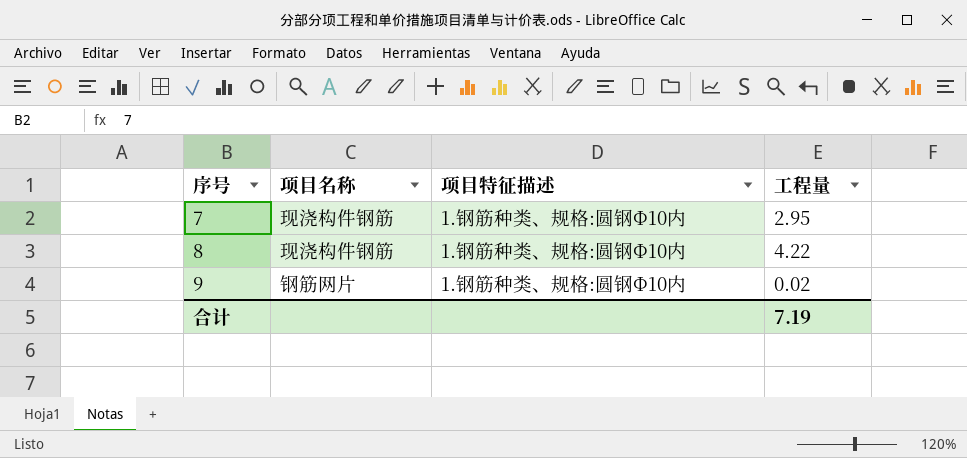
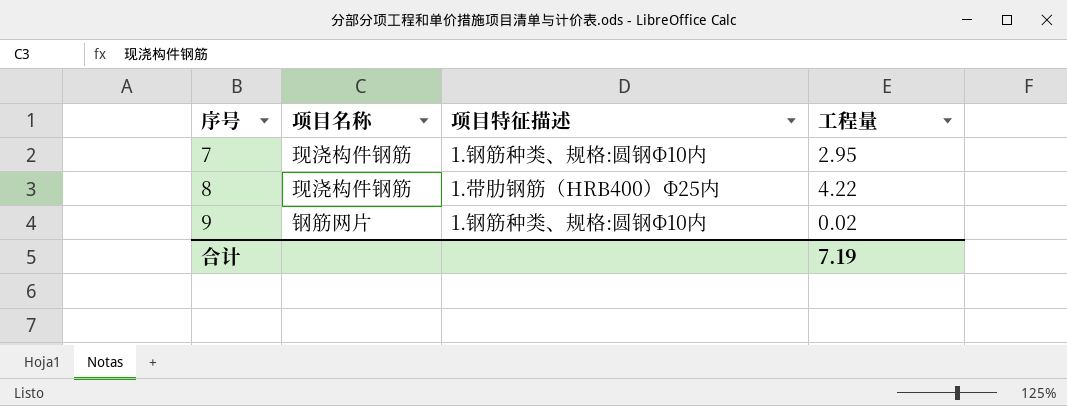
8 | 项目特征描述: 1.钢筋种类、规格:圆钢Φ10内 -> 1.带肋钢筋（HRB400）Φ25内

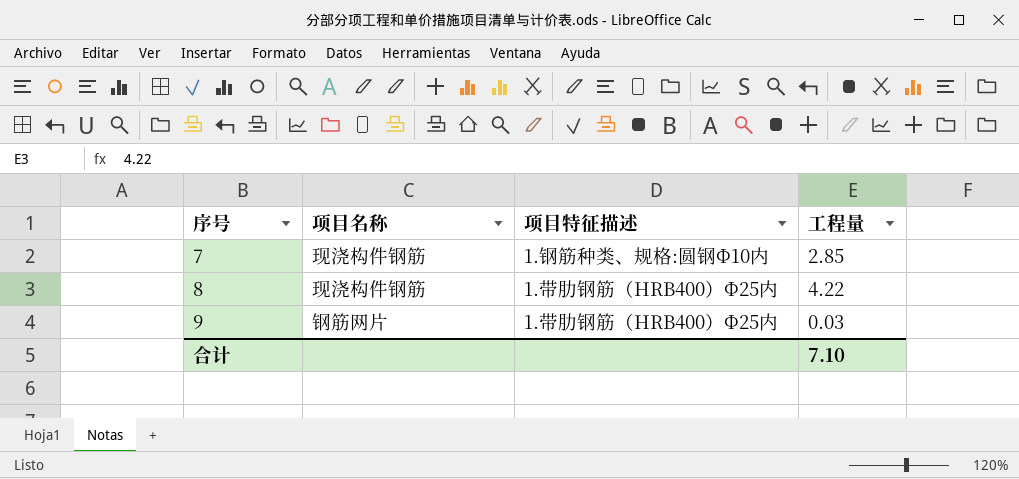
7 | 工程量: 2.95 -> 2.85
9 | 项目特征描述: 1.钢筋种类、规格:圆钢Φ10内 -> 1.带肋钢筋（HRB400）Φ25内
9 | 工程量: 0.02 -> 0.03
合计 | 工程量: 7.19 -> 7.10

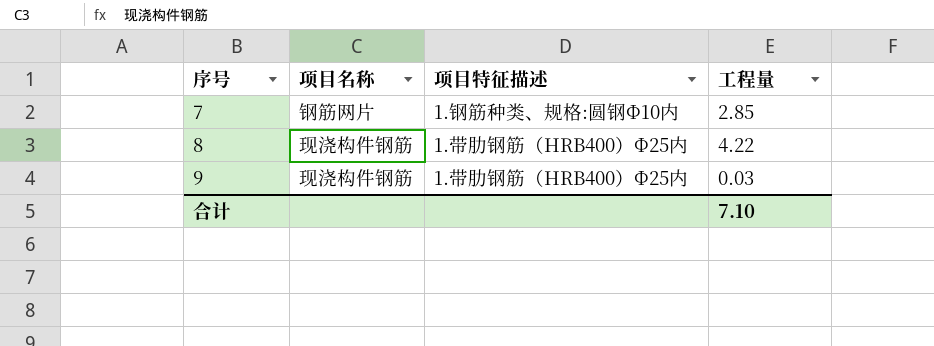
7 | 项目名称: 现浇构件钢筋 -> 钢筋网片
9 | 项目名称: 钢筋网片 -> 现浇构件钢筋

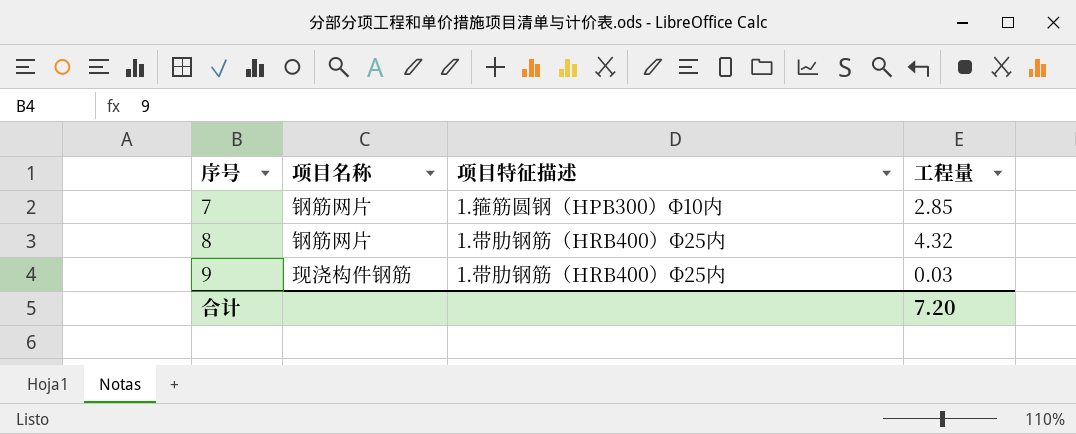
7 | 项目特征描述: 1.钢筋种类、规格:圆钢Φ10内 -> 1.箍筋圆钢（HPB300）Φ10内
8 | 项目名称: 现浇构件钢筋 -> 钢筋网片
8 | 工程量: 4.22 -> 4.32
合计 | 工程量: 7.10 -> 7.20

